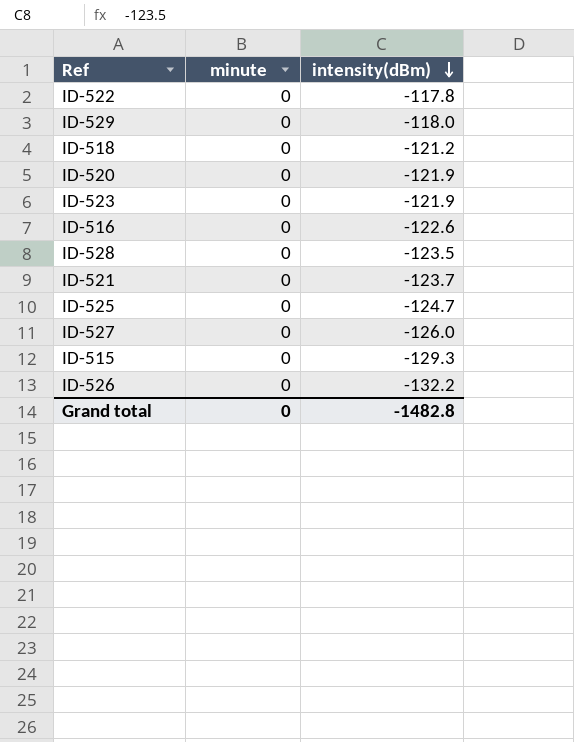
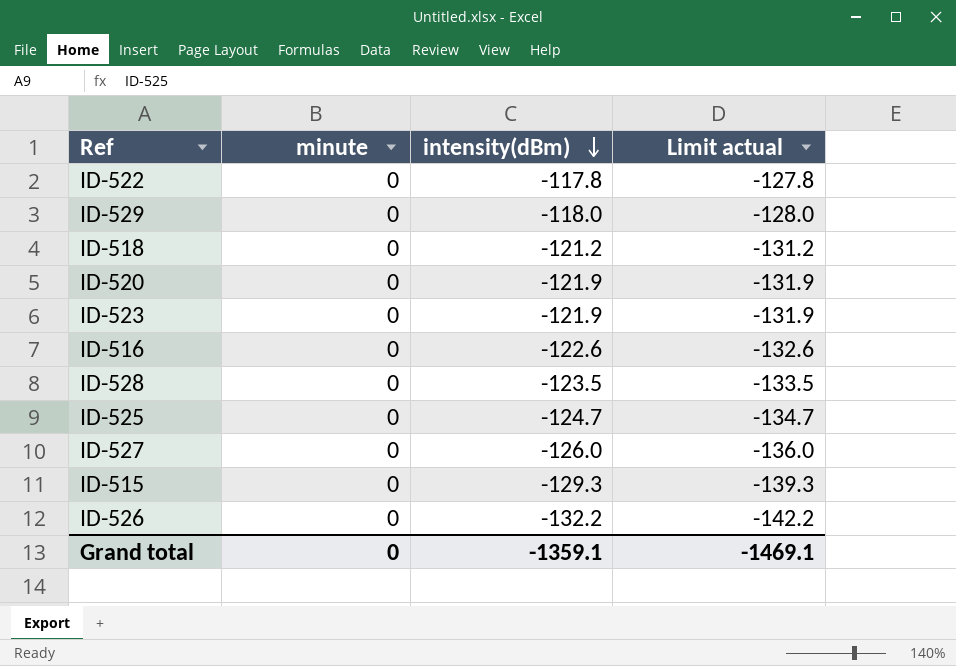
column Limit actual | formula: none -> [intensity(dBm)] - 10
row ID-521: 0 | -123.7 -> none
Grand total | intensity(dBm): -1482.8 -> -1359.1

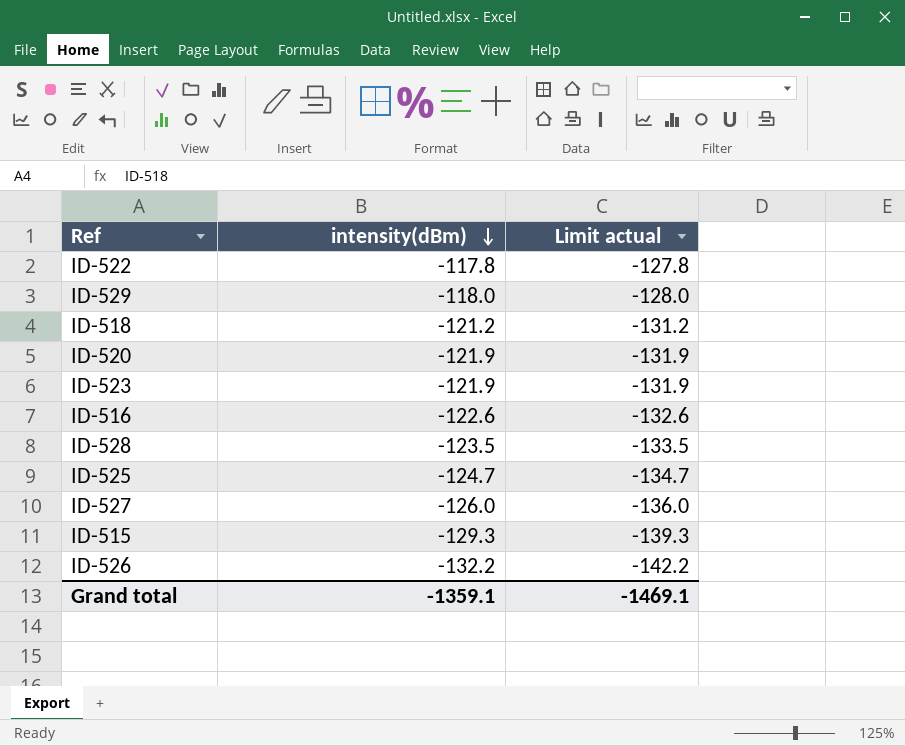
column minute | position: 2 -> none

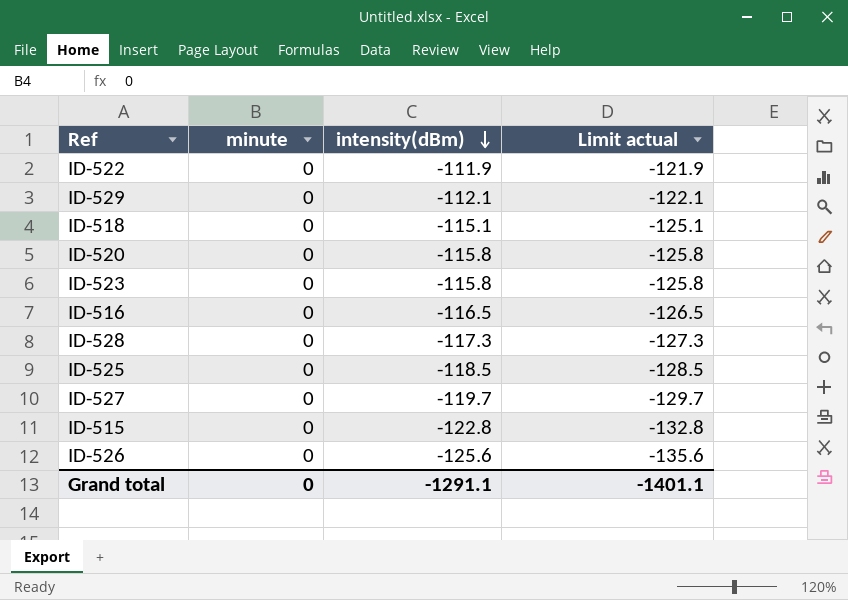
column minute | position: none -> 2
ID-522 | intensity(dBm): -117.8 -> -111.9
ID-522 | Limit actual: -127.8 -> -121.9
ID-529 | intensity(dBm): -118.0 -> -112.1
ID-529 | Limit actual: -128.0 -> -122.1
ID-518 | intensity(dBm): -121.2 -> -115.1
ID-518 | Limit actual: -131.2 -> -125.1
ID-520 | intensity(dBm): -121.9 -> -115.8
ID-520 | Limit actual: -131.9 -> -125.8
ID-523 | intensity(dBm): -121.9 -> -115.8
ID-523 | Limit actual: -131.9 -> -125.8
ID-516 | intensity(dBm): -122.6 -> -116.5
ID-516 | Limit actual: -132.6 -> -126.5
ID-528 | intensity(dBm): -123.5 -> -117.3
ID-528 | Limit actual: -133.5 -> -127.3
ID-525 | intensity(dBm): -124.7 -> -118.5
ID-525 | Limit actual: -134.7 -> -128.5
ID-527 | intensity(dBm): -126.0 -> -119.7
ID-527 | Limit actual: -136.0 -> -129.7
ID-515 | intensity(dBm): -129.3 -> -122.8
ID-515 | Limit actual: -139.3 -> -132.8
ID-526 | intensity(dBm): -132.2 -> -125.6
ID-526 | Limit actual: -142.2 -> -135.6
Grand total | intensity(dBm): -1359.1 -> -1291.1
Grand total | Limit actual: -1469.1 -> -1401.1

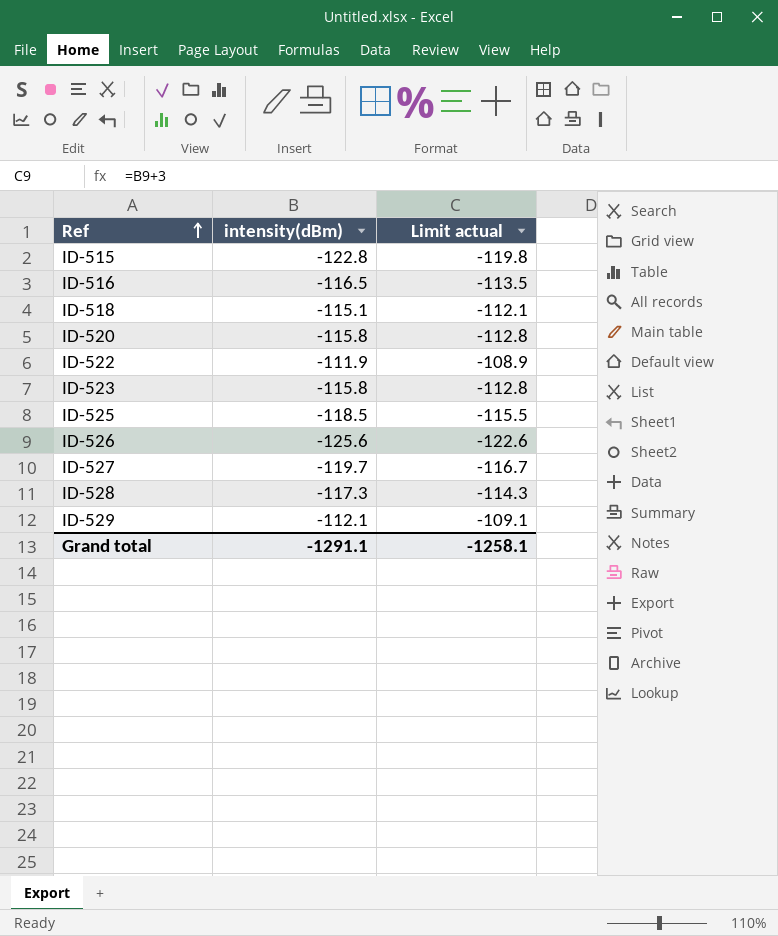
row order: intensity(dBm) descending -> Ref ascending
column minute | position: 2 -> none
column Limit actual | formula: [intensity(dBm)] - 10 -> [intensity(dBm)] + 3
Grand total | Limit actual: -1401.1 -> -1258.1

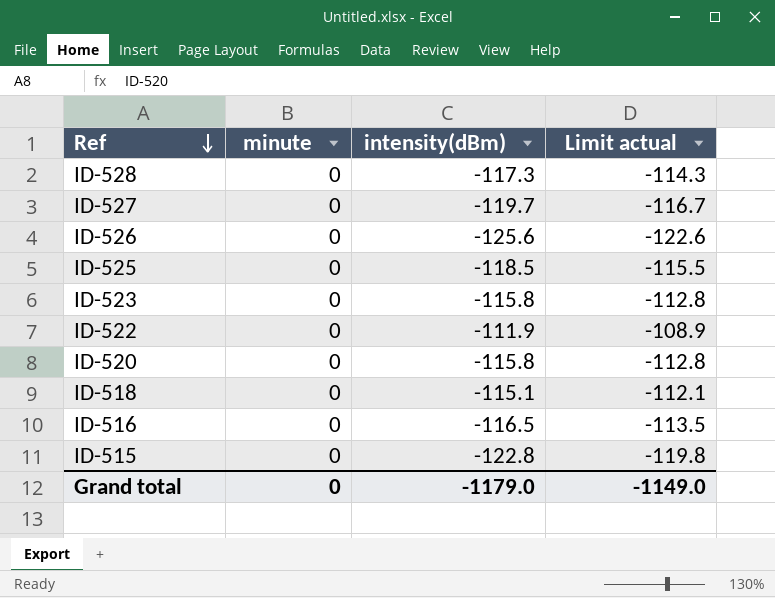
row order: Ref ascending -> Ref descending
column minute | position: none -> 2
row ID-529: -112.1 | -109.1 -> none
Grand total | intensity(dBm): -1291.1 -> -1179.0
Grand total | Limit actual: -1258.1 -> -1149.0

